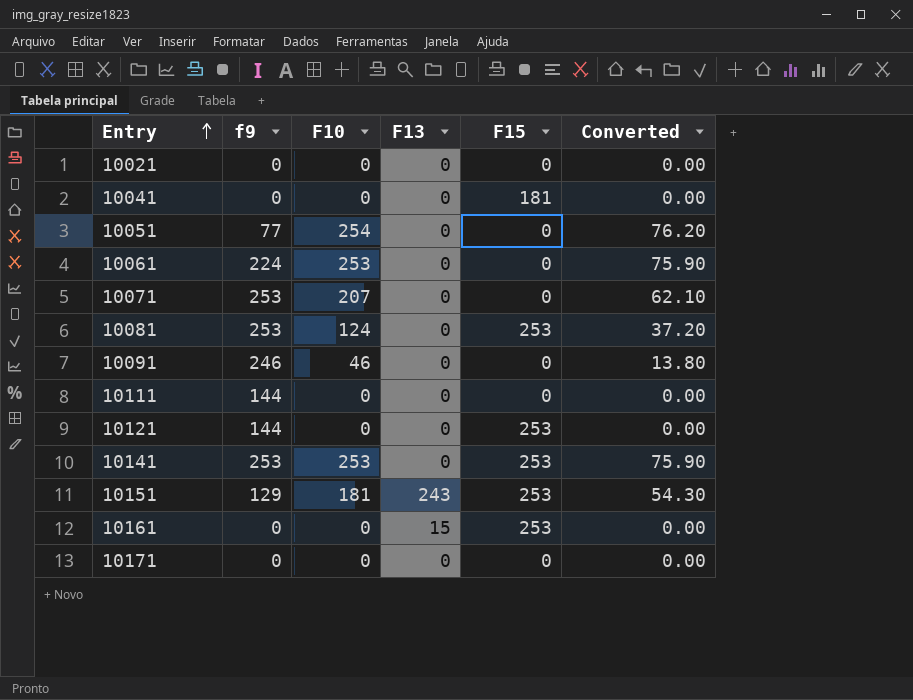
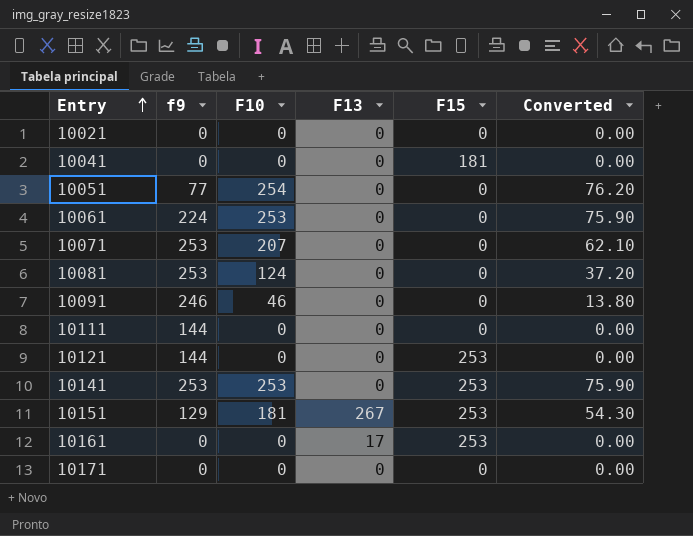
10081 | F15: 253 -> 0
10151 | F13: 243 -> 267
10161 | F13: 15 -> 17

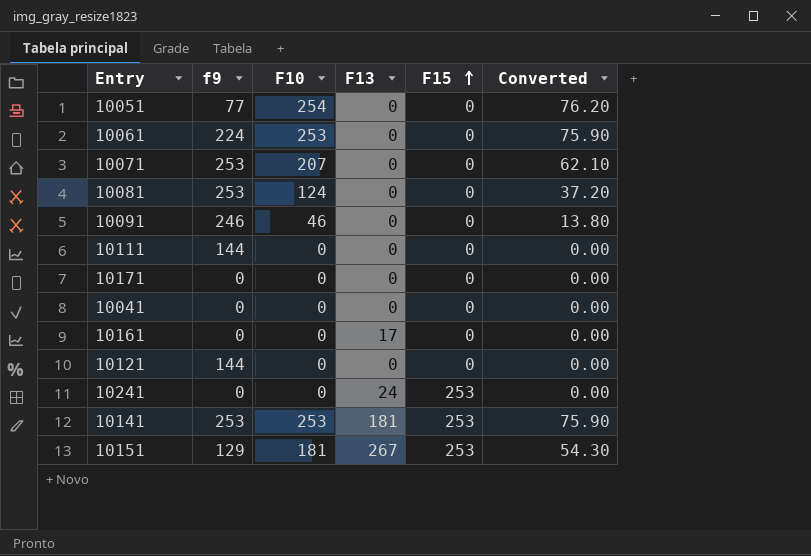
row order: Entry ascending -> F15 ascending
row 10021: 0 | 0 | 0 | 0 | 0.00 -> none
10041 | F15: 181 -> 0
10161 | F15: 253 -> 0
10121 | F15: 253 -> 0
row 10241: none -> 0 | 0 | 24 | 253 | 0.00
10141 | F13: 0 -> 181

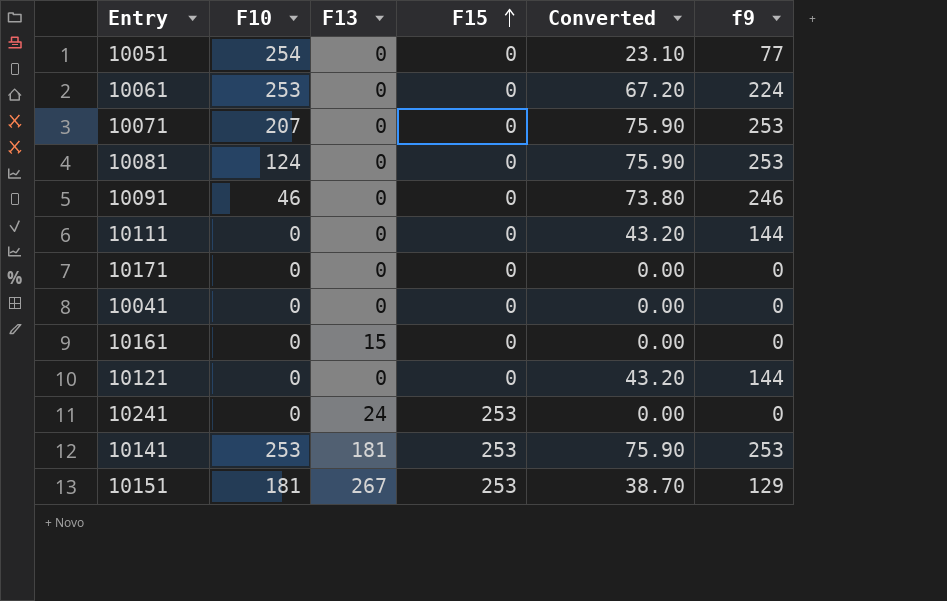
column Converted | formula: [F10] * 0.3 -> [f9] * 0.3
column f9 | position: 2 -> 6
10161 | F13: 17 -> 15

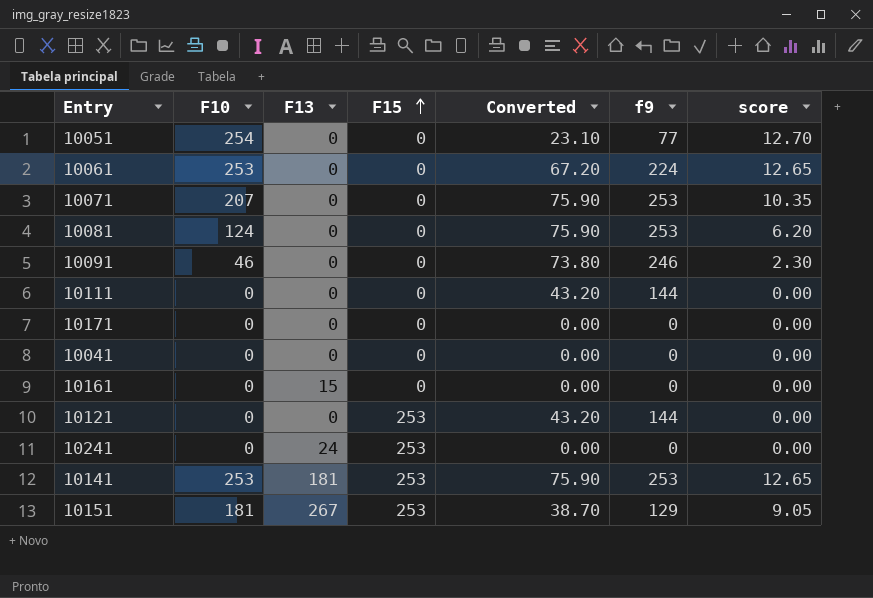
column score | formula: none -> [F10] * 0.05
10121 | F15: 0 -> 253

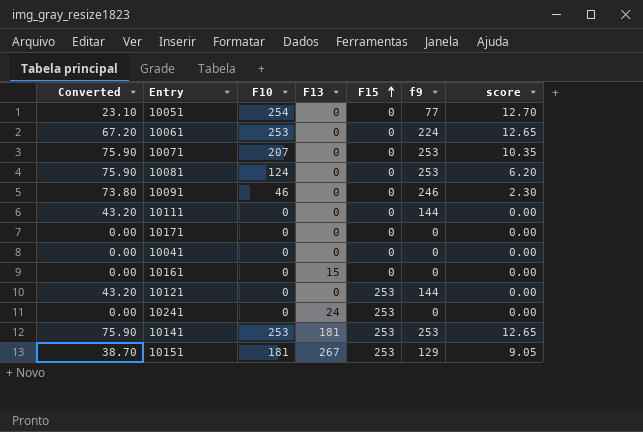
column Converted | position: 5 -> 1

